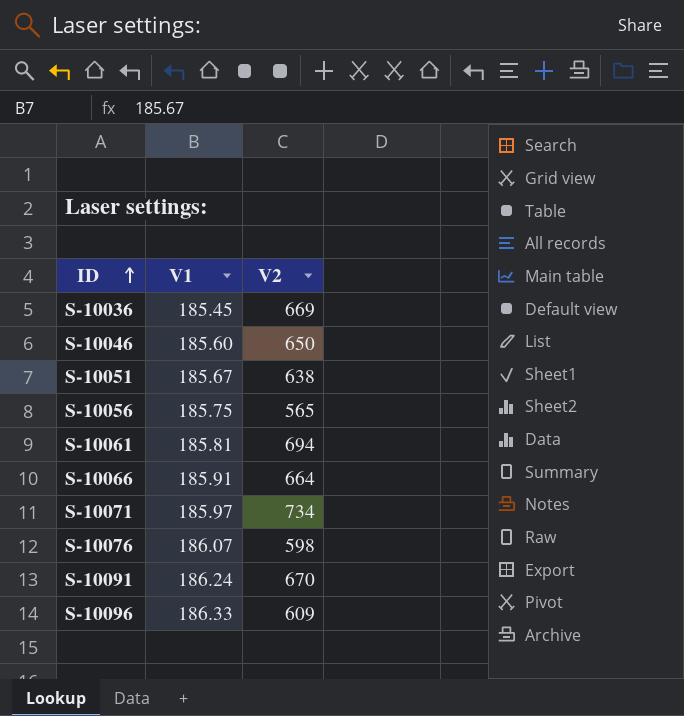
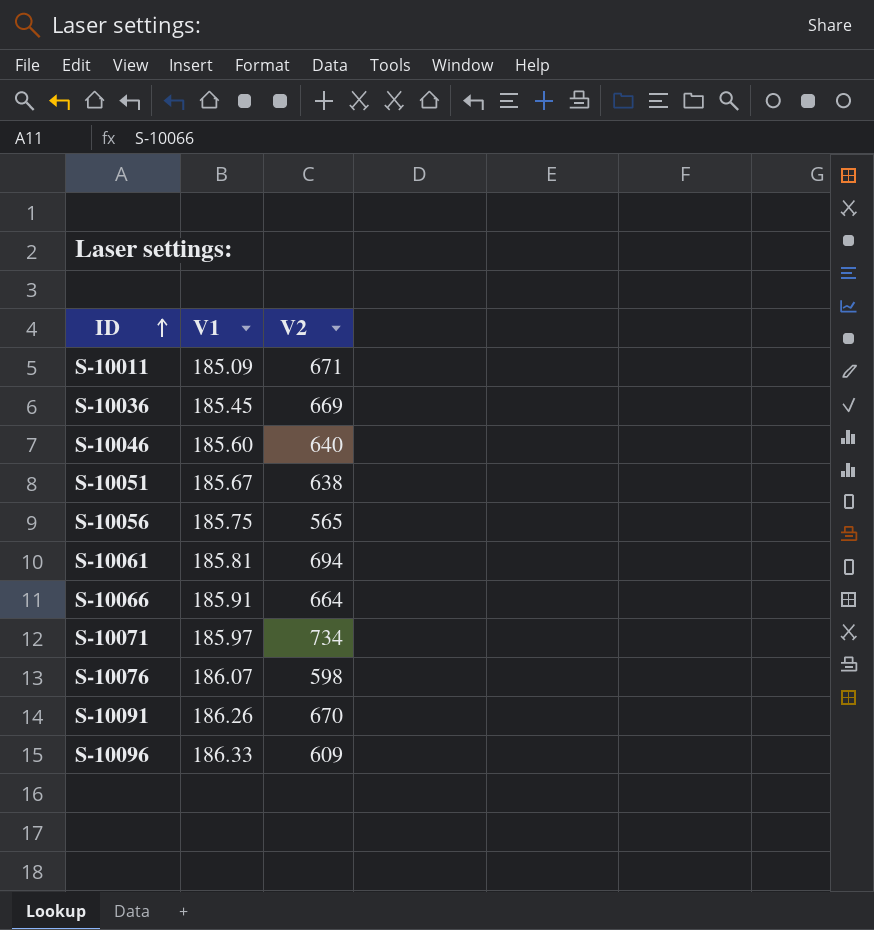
row S-10011: none -> 185.09 | 671
S-10046 | V2: 650 -> 640
S-10091 | V1: 186.24 -> 186.26

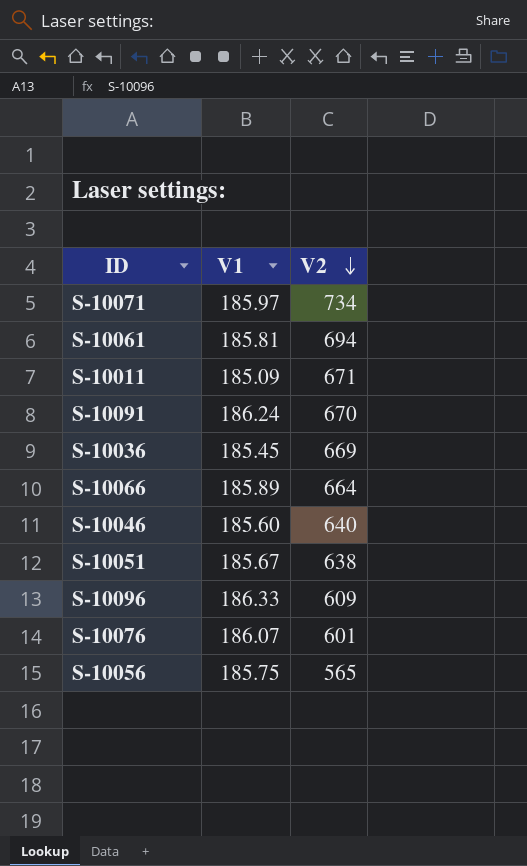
row order: ID ascending -> V2 descending
S-10091 | V1: 186.26 -> 186.24
S-10066 | V1: 185.91 -> 185.89
S-10076 | V2: 598 -> 601

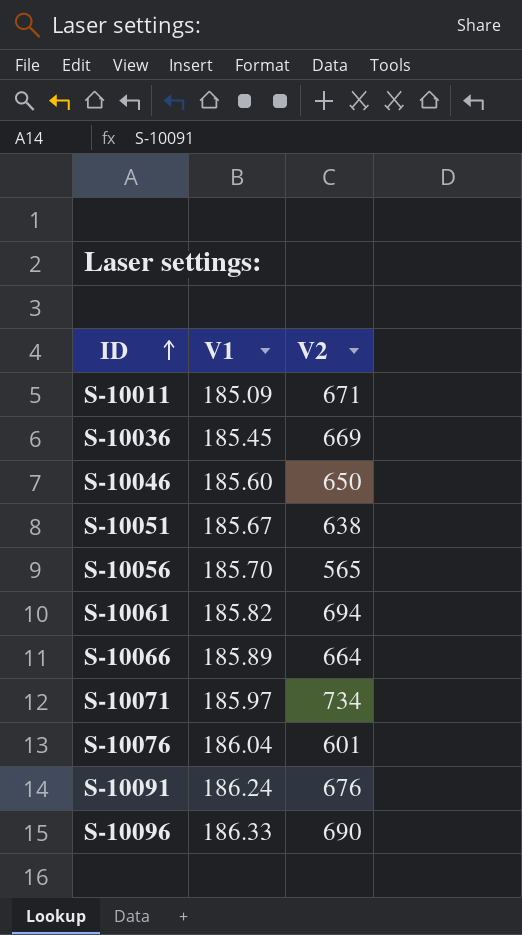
row order: V2 descending -> ID ascending
S-10046 | V2: 640 -> 650
S-10056 | V1: 185.75 -> 185.70
S-10061 | V1: 185.81 -> 185.82
S-10076 | V1: 186.07 -> 186.04
S-10091 | V2: 670 -> 676
S-10096 | V2: 609 -> 690

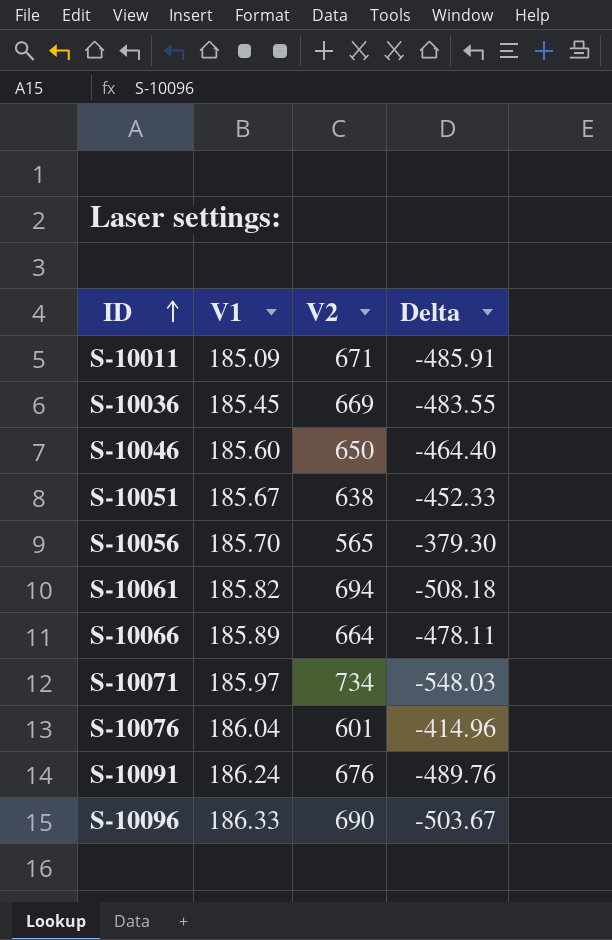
column Delta | formula: none -> [V1] - [V2]

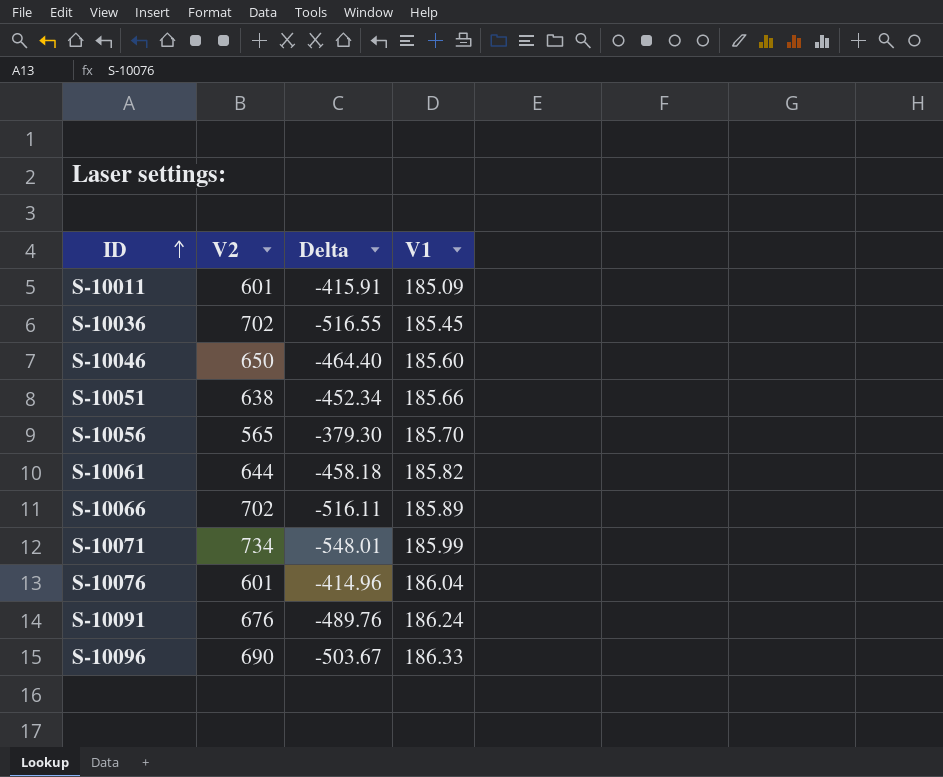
column V1 | position: 2 -> 4
S-10011 | V2: 671 -> 601
S-10011 | Delta: -485.91 -> -415.91
S-10036 | V2: 669 -> 702
S-10036 | Delta: -483.55 -> -516.55
S-10051 | Delta: -452.33 -> -452.34
S-10051 | V1: 185.67 -> 185.66
S-10061 | V2: 694 -> 644
S-10061 | Delta: -508.18 -> -458.18
S-10066 | V2: 664 -> 702
S-10066 | Delta: -478.11 -> -516.11
S-10071 | Delta: -548.03 -> -548.01
S-10071 | V1: 185.97 -> 185.99

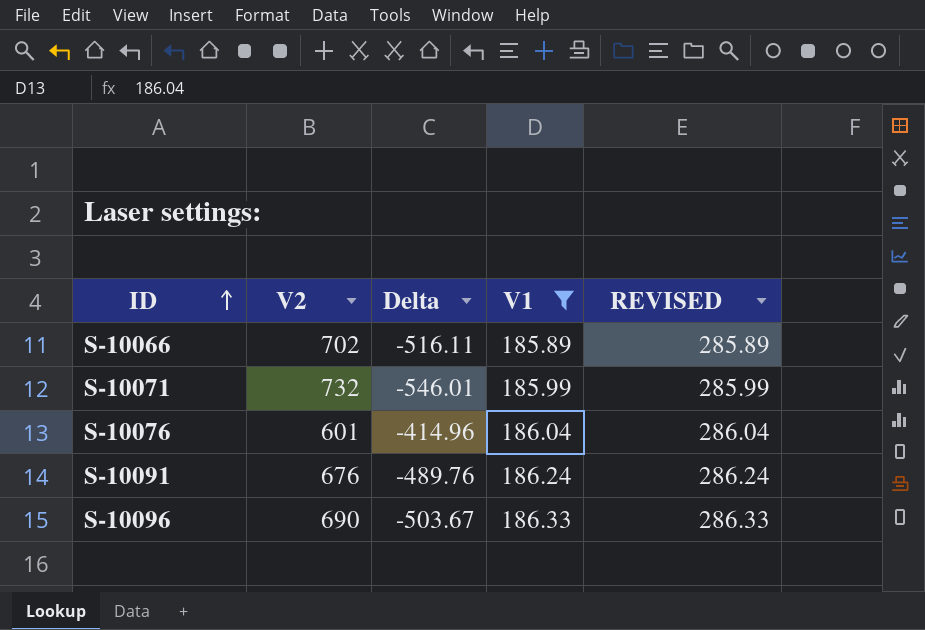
filter: none -> V1 >= 185.89
column REVISED | formula: none -> [V1] + 100
S-10071 | V2: 734 -> 732
S-10071 | Delta: -548.01 -> -546.01

